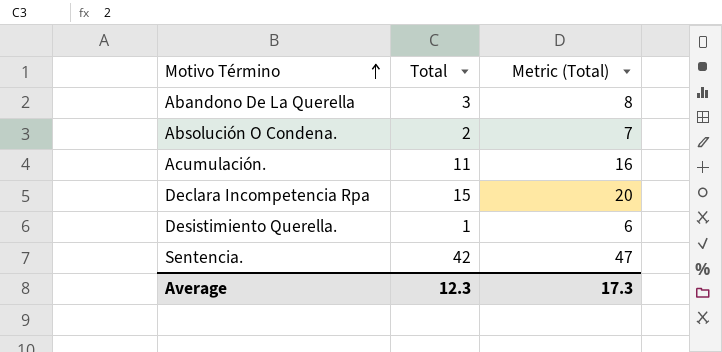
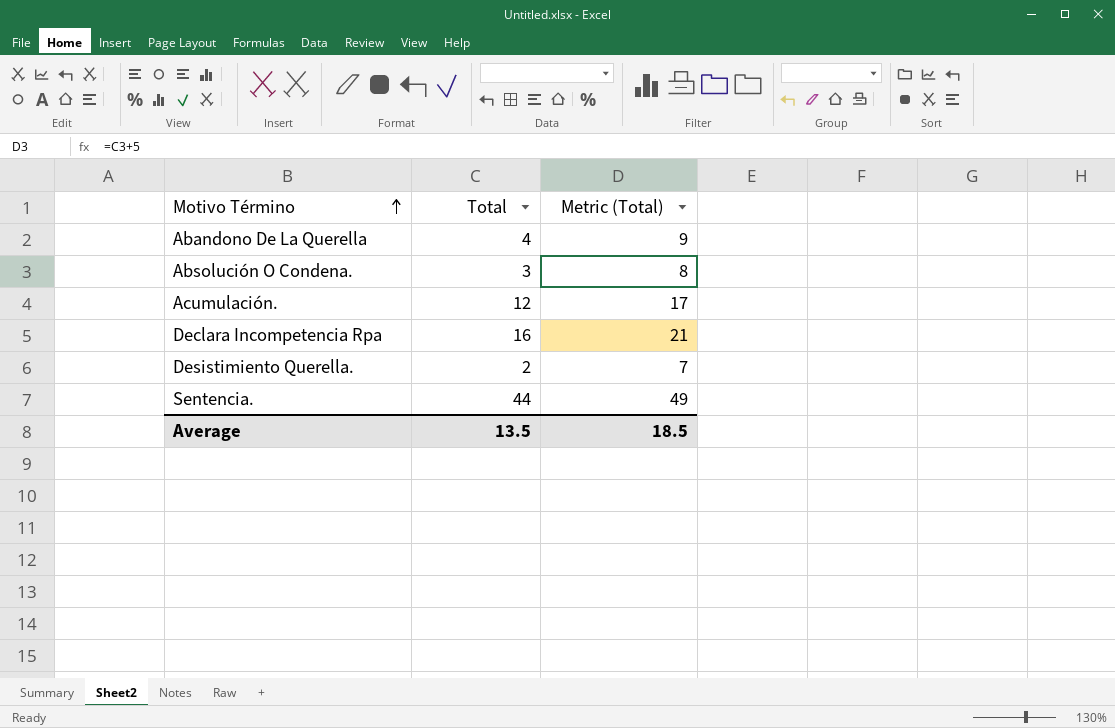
Abandono De La Querella | Total: 3 -> 4
Abandono De La Querella | Metric (Total): 8 -> 9
Absolución O Condena. | Total: 2 -> 3
Absolución O Condena. | Metric (Total): 7 -> 8
Acumulación. | Total: 11 -> 12
Acumulación. | Metric (Total): 16 -> 17
Declara Incompetencia Rpa | Total: 15 -> 16
Declara Incompetencia Rpa | Metric (Total): 20 -> 21
Desistimiento Querella. | Total: 1 -> 2
Desistimiento Querella. | Metric (Total): 6 -> 7
Sentencia. | Total: 42 -> 44
Sentencia. | Metric (Total): 47 -> 49
Average | Total: 12.3 -> 13.5
Average | Metric (Total): 17.3 -> 18.5

